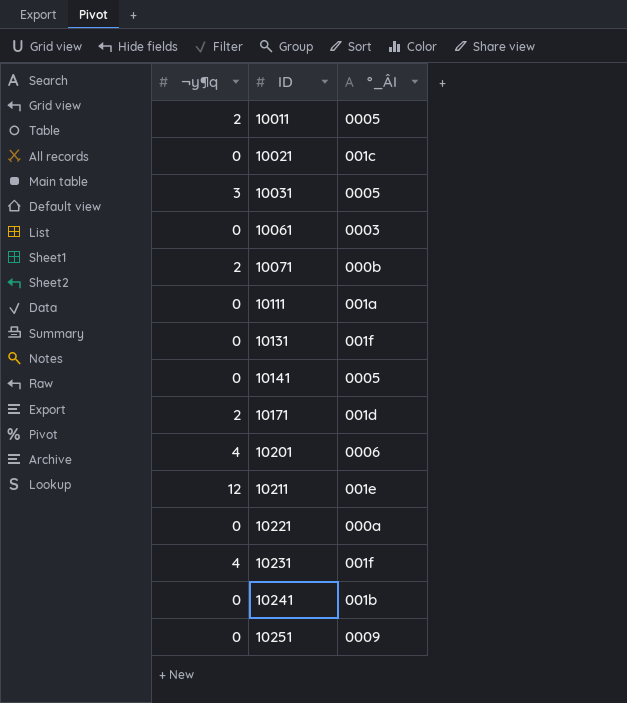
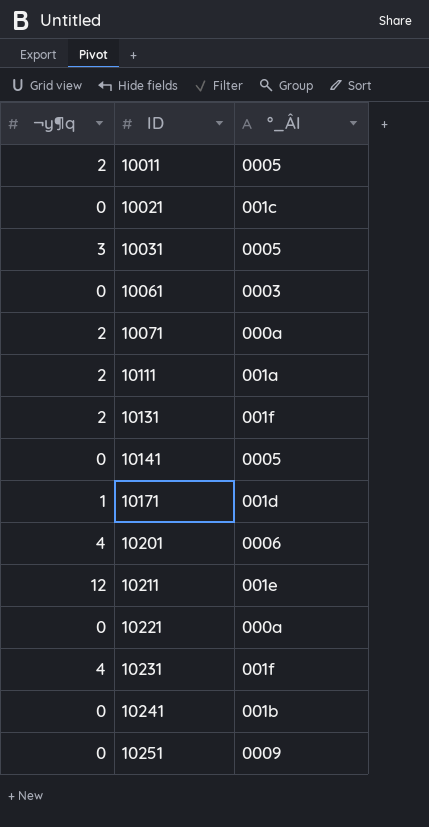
10071 | °_ÂI: 000b -> 000a
10111 | ¬y¶q: 0 -> 2
10131 | ¬y¶q: 0 -> 2
10171 | ¬y¶q: 2 -> 1

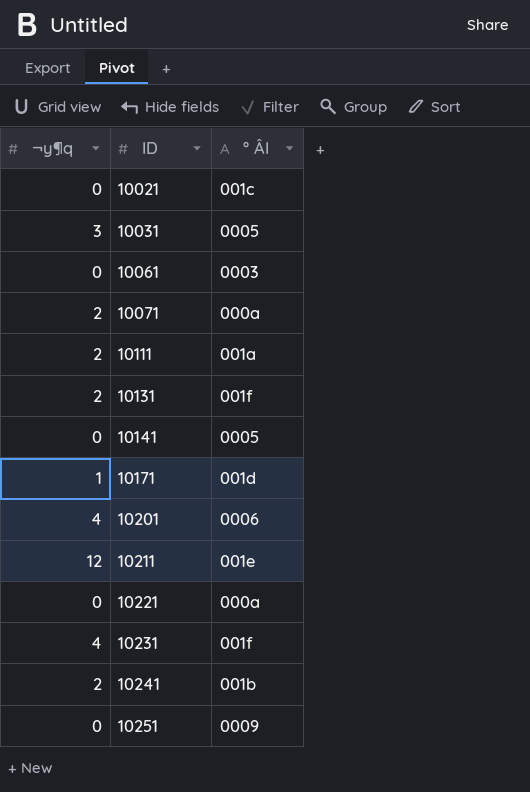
column name: °_ÂI -> ° ÂI
row 10011: 2 | 0005 -> none
10241 | ¬y¶q: 0 -> 2

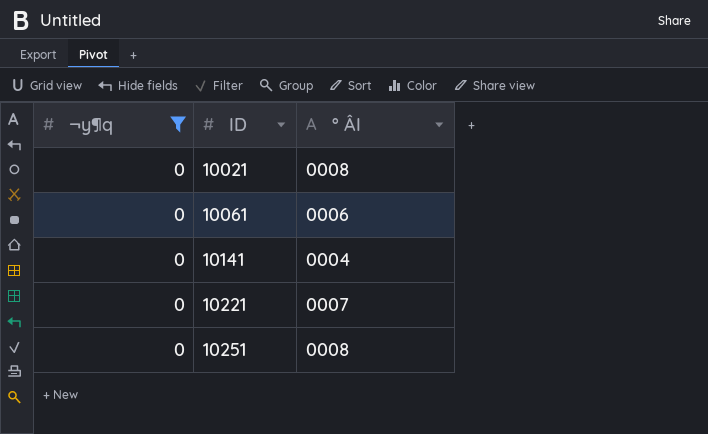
filter: none -> ¬y¶q = 0
10021 | ° ÂI: 001c -> 0008
10061 | ° ÂI: 0003 -> 0006
10141 | ° ÂI: 0005 -> 0004
10221 | ° ÂI: 000a -> 0007
10251 | ° ÂI: 0009 -> 0008

